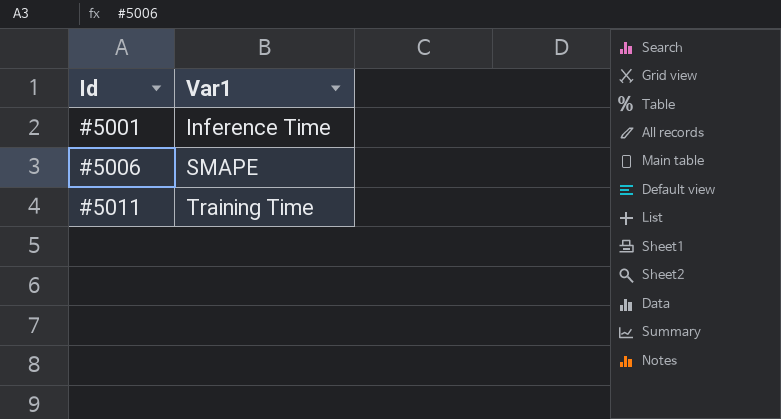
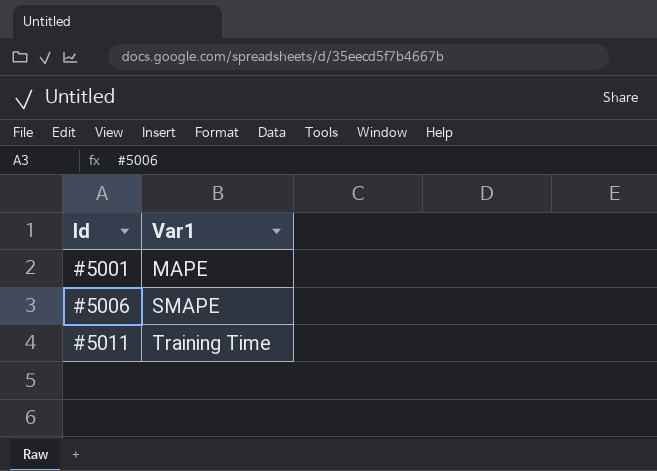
#5001 | Var1: Inference Time -> MAPE

